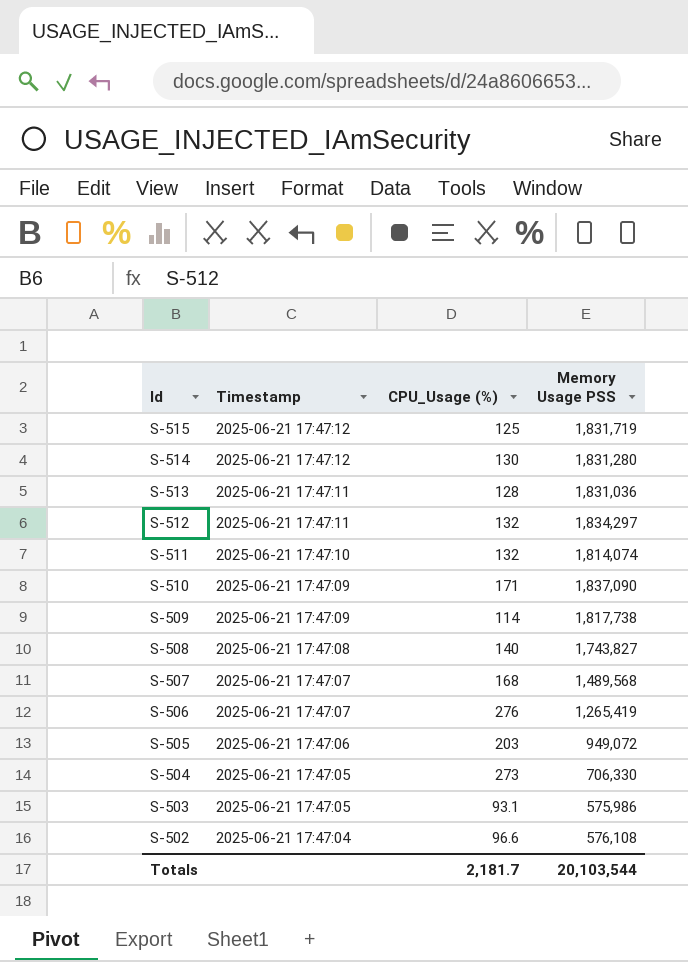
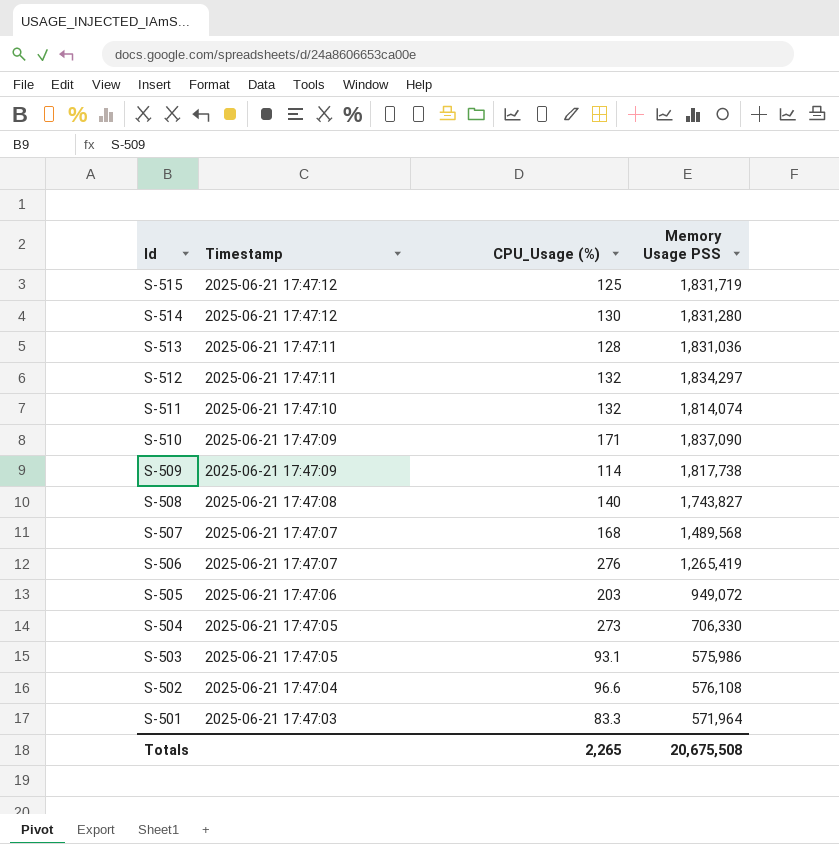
row S-501: none -> 2025-06-21 17:47:03 | 83.3 | 571,964
Totals | CPU_Usage (%): 2,181.7 -> 2,265
Totals | Memory Usage PSS: 20,103,544 -> 20,675,508

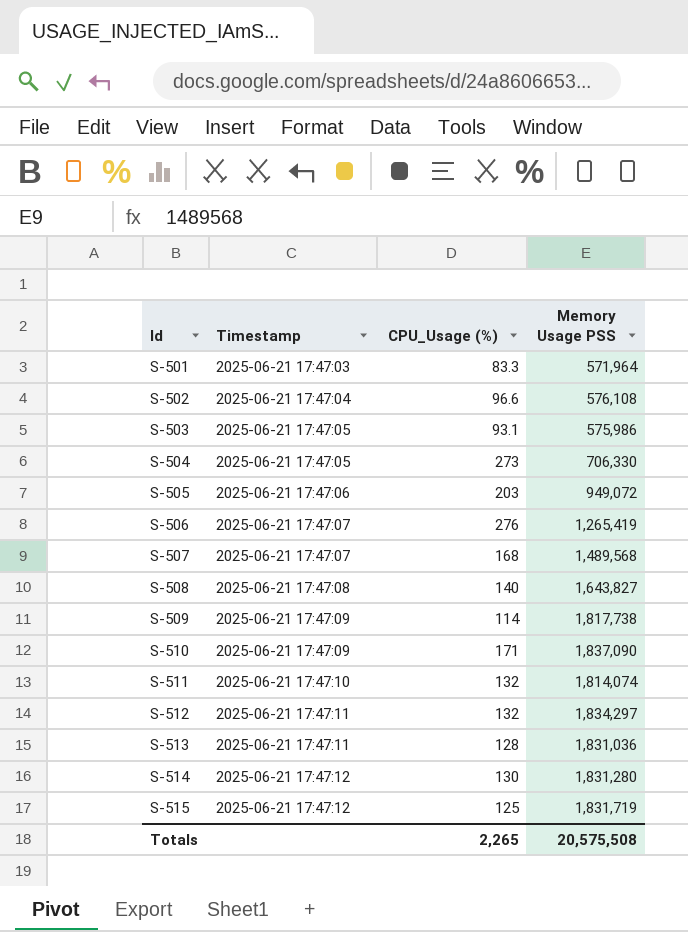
row order: Id descending -> Id ascending
S-508 | Memory Usage PSS: 1,743,827 -> 1,643,827
Totals | Memory Usage PSS: 20,675,508 -> 20,575,508

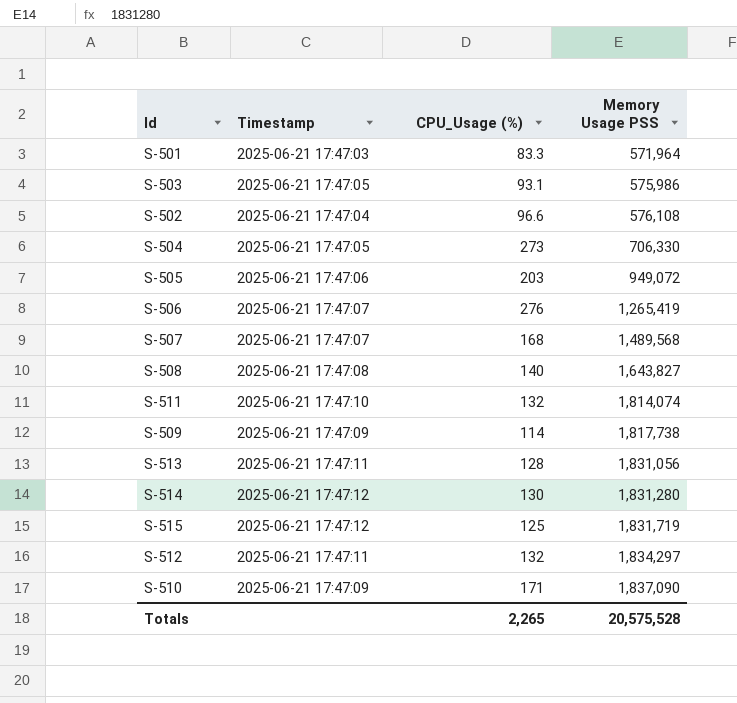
row order: Id ascending -> Memory Usage PSS ascending
S-513 | Memory Usage PSS: 1,831,036 -> 1,831,056
Totals | Memory Usage PSS: 20,575,508 -> 20,575,528

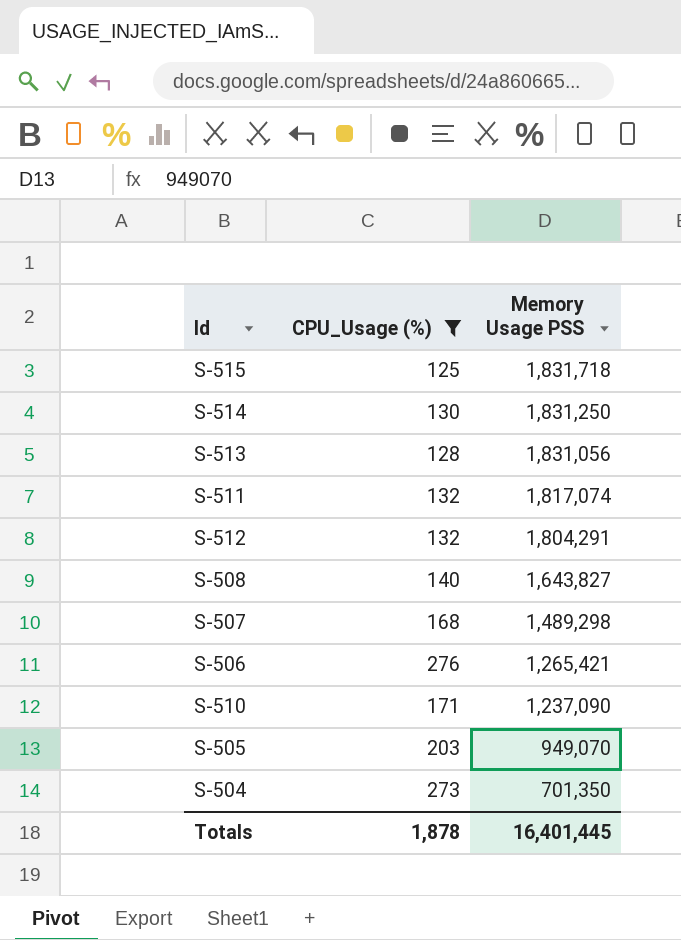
filter: none -> CPU_Usage (%) >= 125
row order: Memory Usage PSS ascending -> Memory Usage PSS descending
column Timestamp | position: 2 -> none
S-515 | Memory Usage PSS: 1,831,719 -> 1,831,718
S-514 | Memory Usage PSS: 1,831,280 -> 1,831,250
S-511 | Memory Usage PSS: 1,814,074 -> 1,817,074
S-512 | Memory Usage PSS: 1,834,297 -> 1,804,291
S-507 | Memory Usage PSS: 1,489,568 -> 1,489,298
S-506 | Memory Usage PSS: 1,265,419 -> 1,265,421
S-510 | Memory Usage PSS: 1,837,090 -> 1,237,090
S-505 | Memory Usage PSS: 949,072 -> 949,070
S-504 | Memory Usage PSS: 706,330 -> 701,350
Totals | CPU_Usage (%): 2,265 -> 1,878
Totals | Memory Usage PSS: 20,575,528 -> 16,401,445

